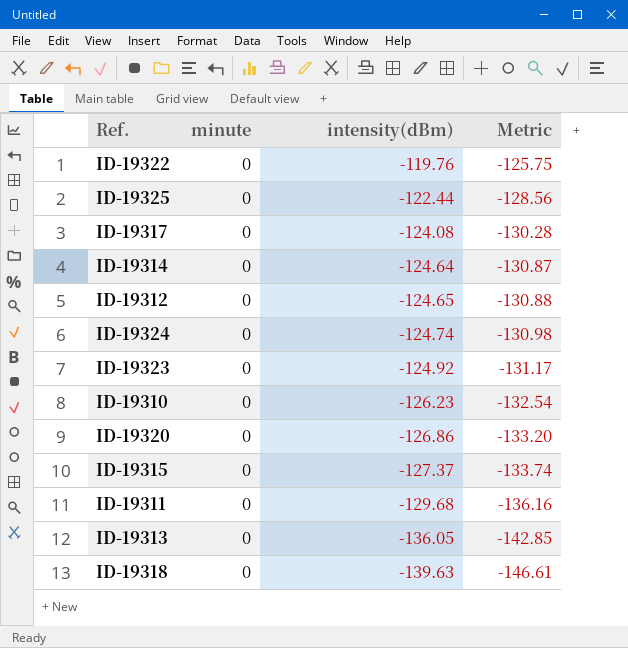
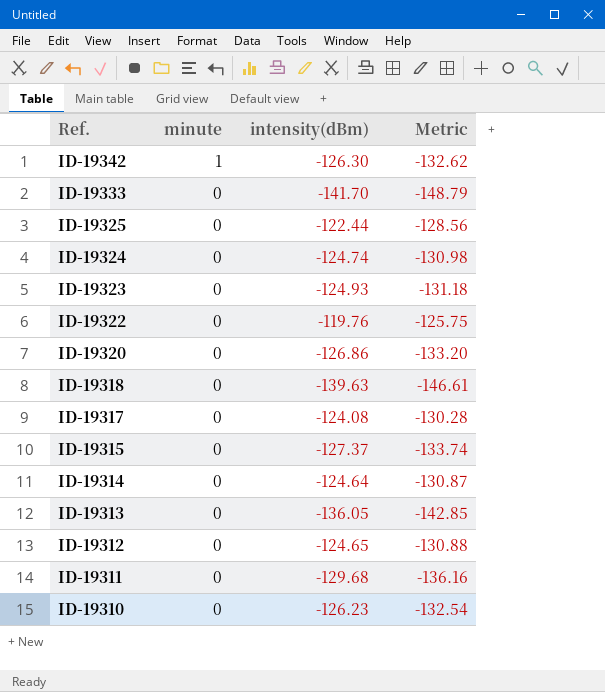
row order: intensity(dBm) descending -> Ref. descending
row ID-19342: none -> 1 | -126.30 | -132.62
row ID-19333: none -> 0 | -141.70 | -148.79
ID-19323 | intensity(dBm): -124.92 -> -124.93
ID-19323 | Metric: -131.17 -> -131.18

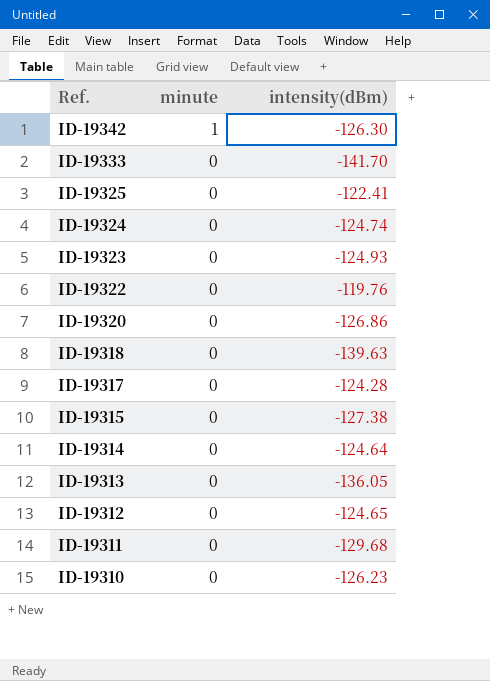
column Metric | formula: [intensity(dBm)] * 1.05 -> none
ID-19325 | intensity(dBm): -122.44 -> -122.41
ID-19317 | intensity(dBm): -124.08 -> -124.28
ID-19315 | intensity(dBm): -127.37 -> -127.38

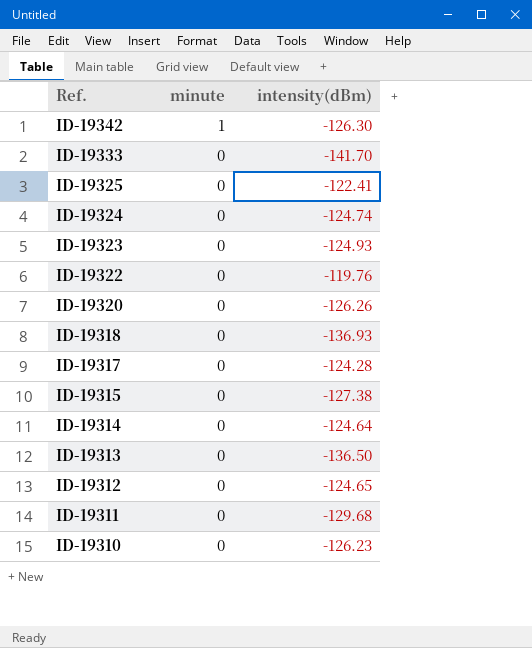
ID-19320 | intensity(dBm): -126.86 -> -126.26
ID-19318 | intensity(dBm): -139.63 -> -136.93
ID-19313 | intensity(dBm): -136.05 -> -136.50

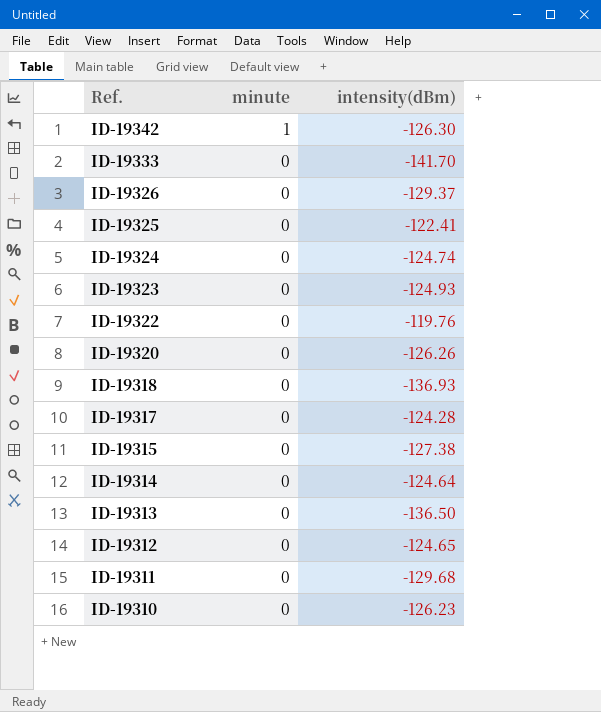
row ID-19326: none -> 0 | -129.37

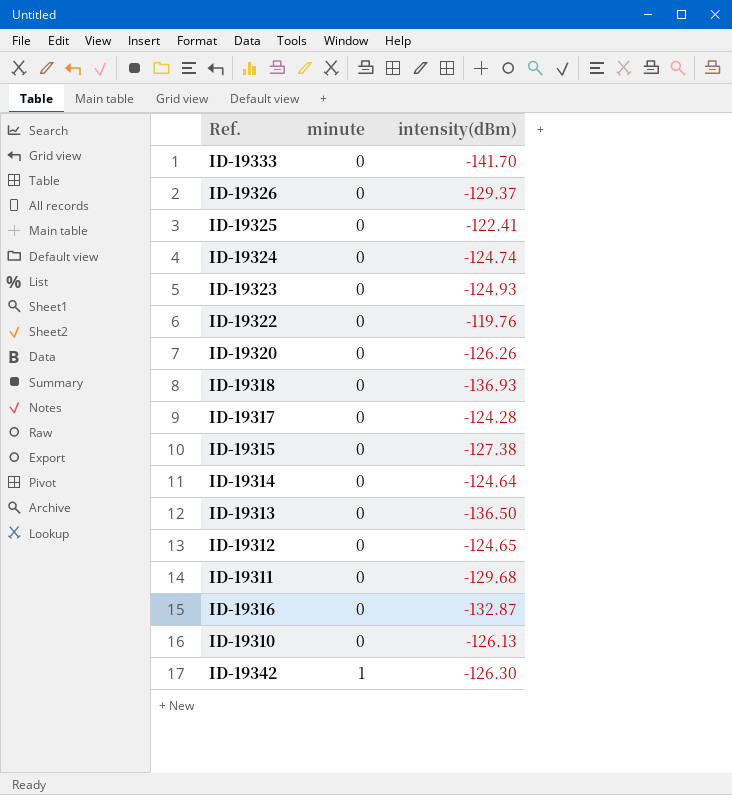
row order: Ref. descending -> minute ascending
row ID-19316: none -> 0 | -132.87
ID-19310 | intensity(dBm): -126.23 -> -126.13

